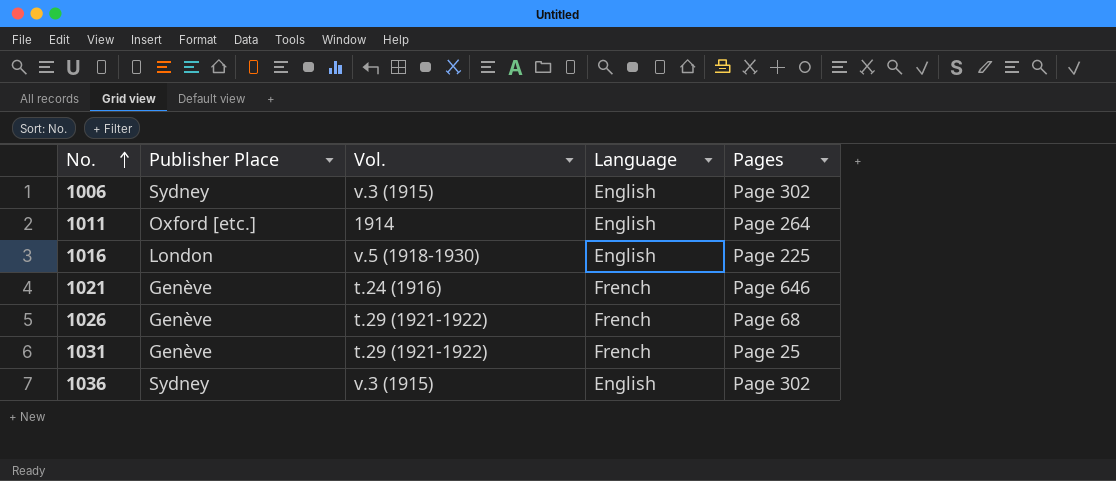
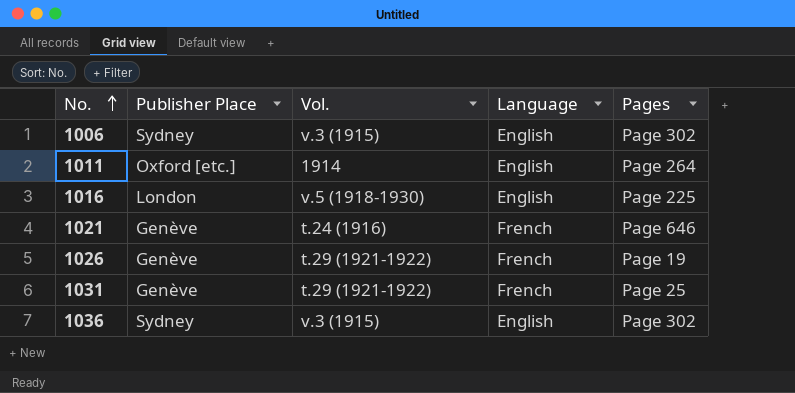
1026 | Pages: Page 68 -> Page 19

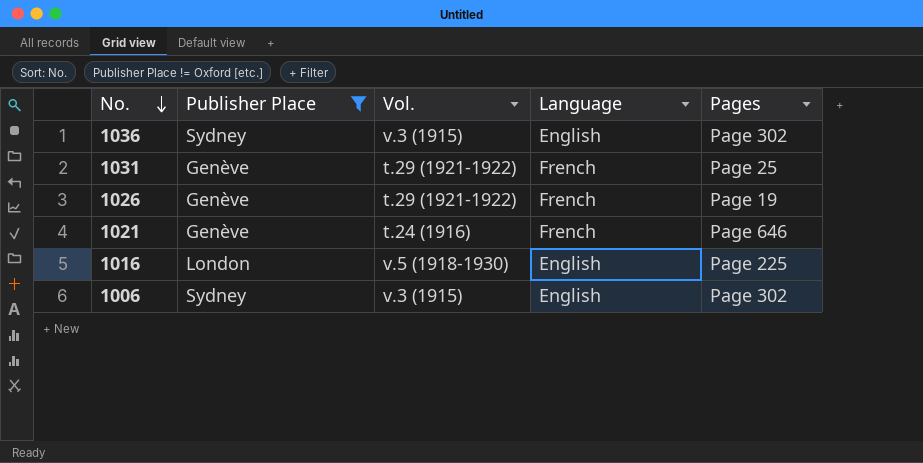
filter: none -> Publisher Place != Oxford [etc.]
row order: No. ascending -> No. descending

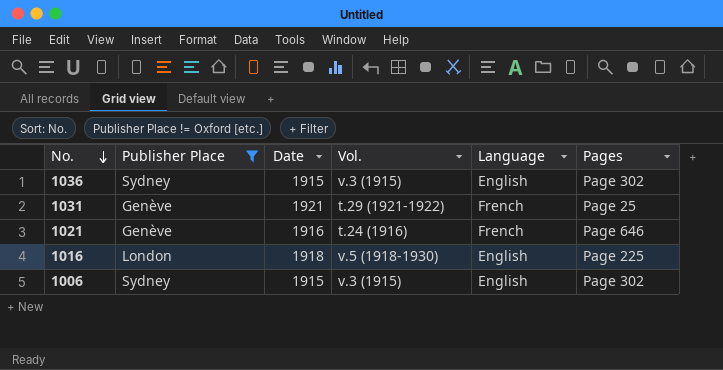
column Date | position: none -> 3
row 1026: Genève | t.29 (1921-1922) | French | Page 19 -> none

